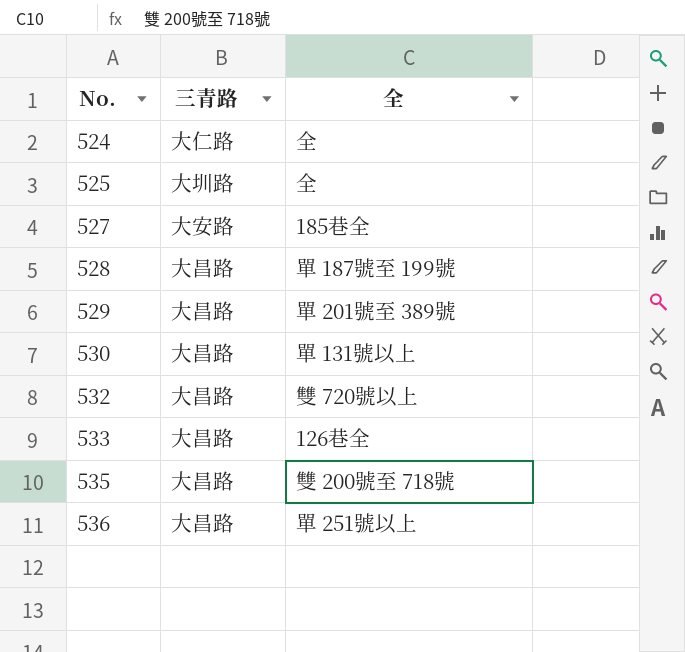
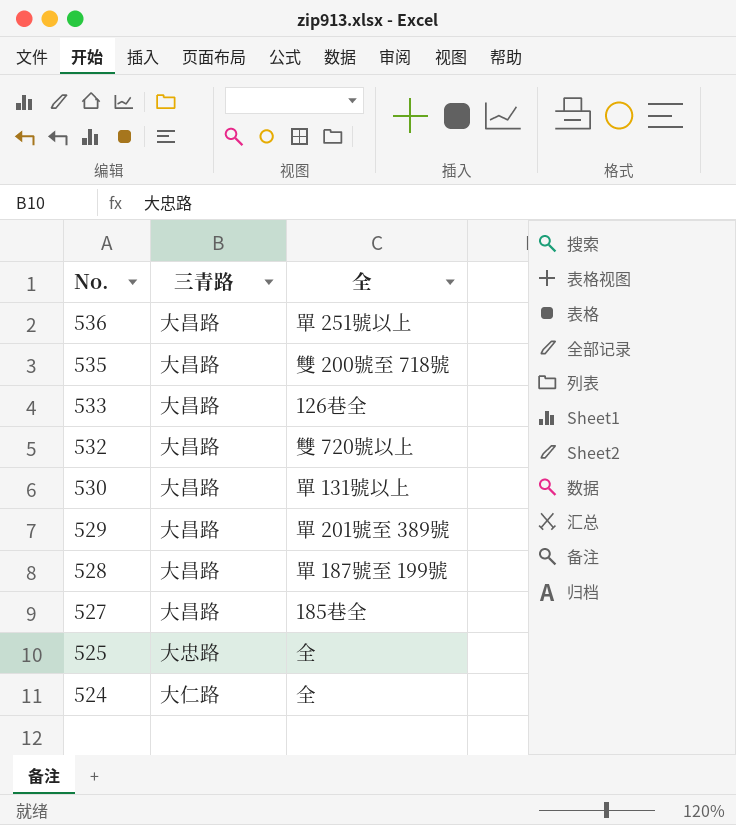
row order: No. ascending -> No. descending
527 | 三青路: 大安路 -> 大昌路
525 | 三青路: 大圳路 -> 大忠路

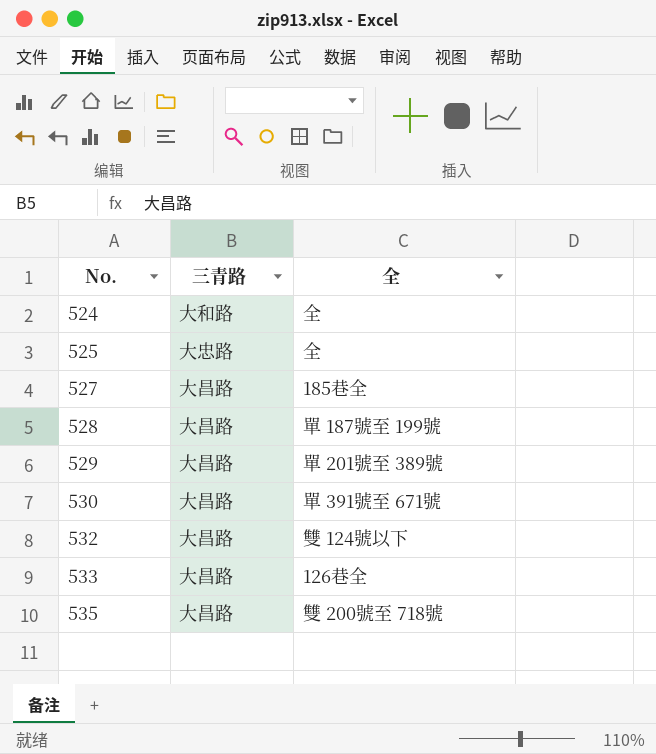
row order: No. descending -> No. ascending
row 536: 大昌路 | 單 251號以上 -> none
524 | 三青路: 大仁路 -> 大和路
530 | 全: 單 131號以上 -> 單 391號至 671號
532 | 全: 雙 720號以上 -> 雙 124號以下

